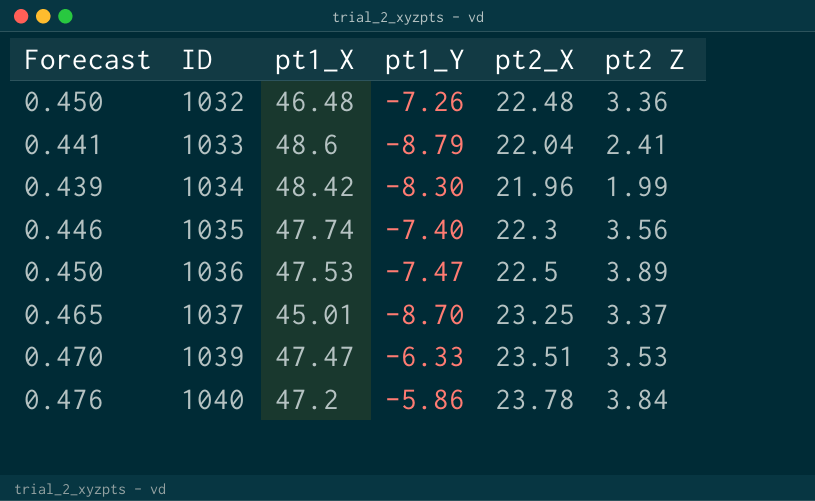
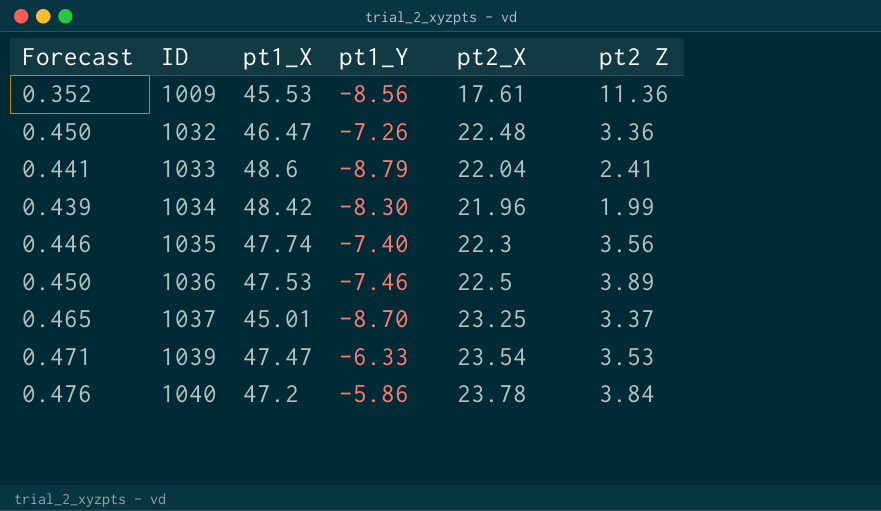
row 1009: none -> 0.352 | 45.53 | -8.56 | 17.61 | 11.36
1032 | pt1_X: 46.48 -> 46.47
1036 | pt1_Y: -7.47 -> -7.46
1039 | Forecast: 0.470 -> 0.471
1039 | pt2_X: 23.51 -> 23.54

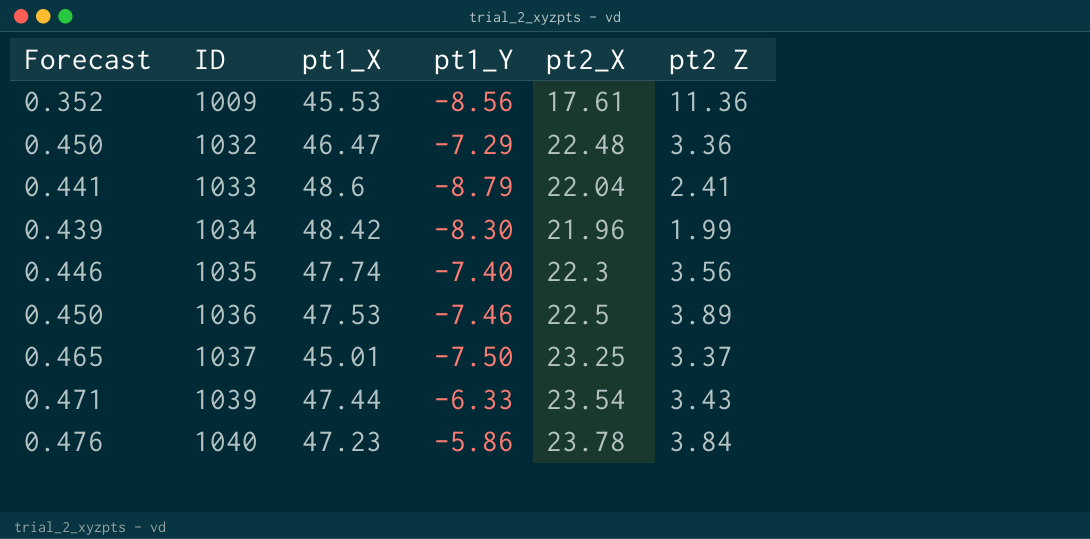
1032 | pt1_Y: -7.26 -> -7.29
1037 | pt1_Y: -8.70 -> -7.50
1039 | pt1_X: 47.47 -> 47.44
1039 | pt2 Z: 3.53 -> 3.43
1040 | pt1_X: 47.2 -> 47.23

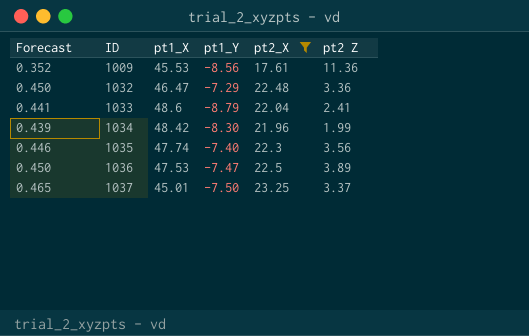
filter: none -> pt2_X <= 23.25
1036 | pt1_Y: -7.46 -> -7.47

